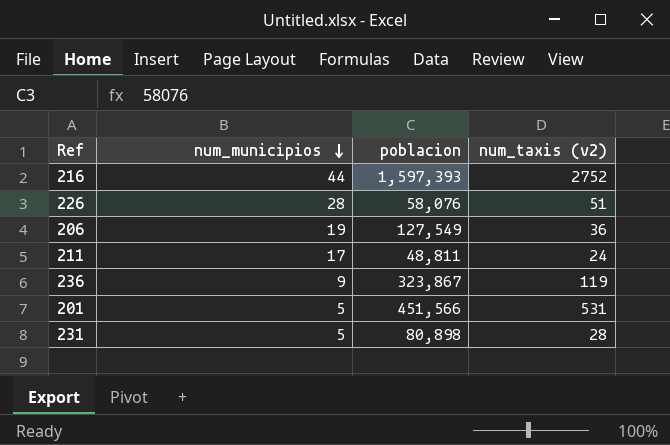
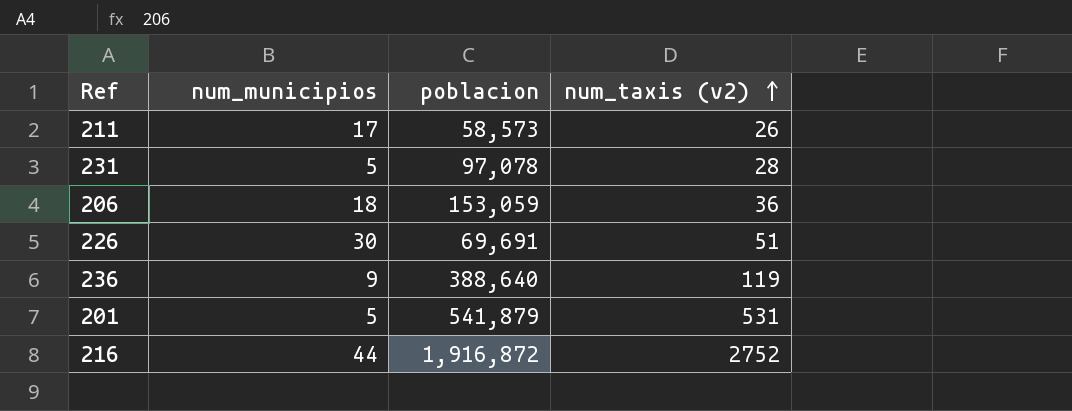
row order: num_municipios descending -> num_taxis (v2) ascending
211 | poblacion: 48,811 -> 58,573
211 | num_taxis (v2): 24 -> 26
231 | poblacion: 80,898 -> 97,078
206 | num_municipios: 19 -> 18
206 | poblacion: 127,549 -> 153,059
226 | num_municipios: 28 -> 30
226 | poblacion: 58,076 -> 69,691
236 | poblacion: 323,867 -> 388,640
201 | poblacion: 451,566 -> 541,879
216 | poblacion: 1,597,393 -> 1,916,872

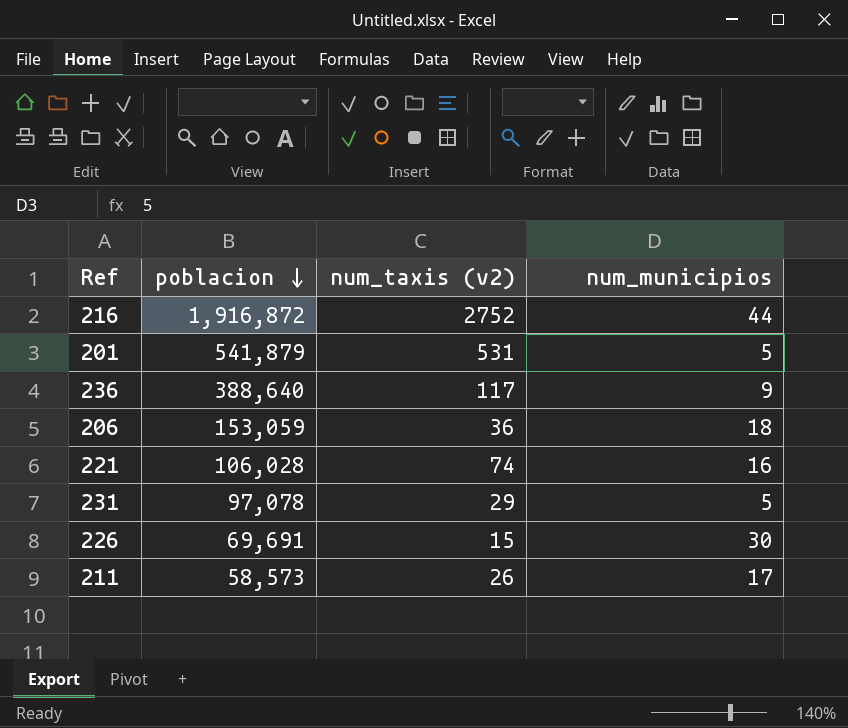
row order: num_taxis (v2) ascending -> poblacion descending
column num_municipios | position: 2 -> 4
236 | num_taxis (v2): 119 -> 117
row 221: none -> 106,028 | 74 | 16
231 | num_taxis (v2): 28 -> 29
226 | num_taxis (v2): 51 -> 15

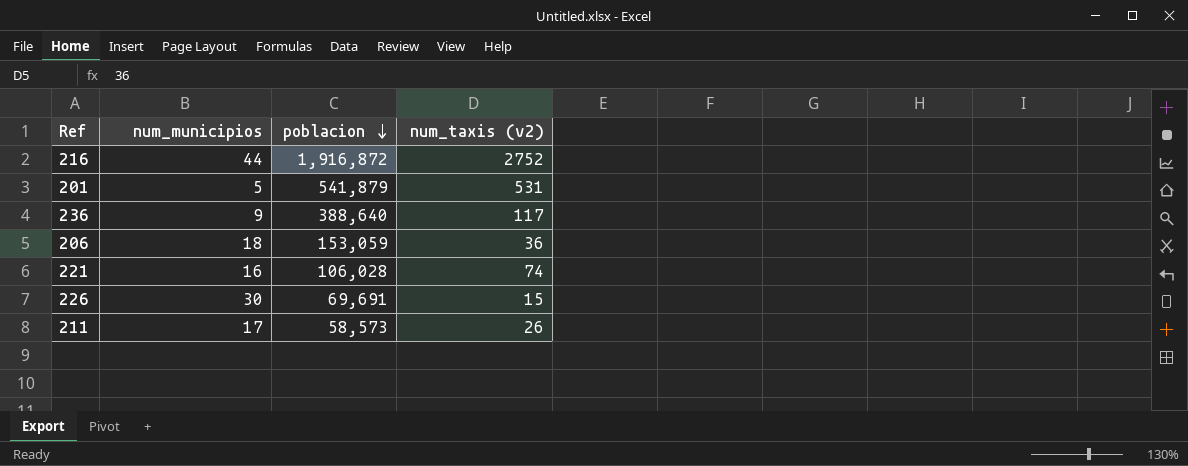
column num_municipios | position: 4 -> 2
row 231: 97,078 | 29 | 5 -> none

